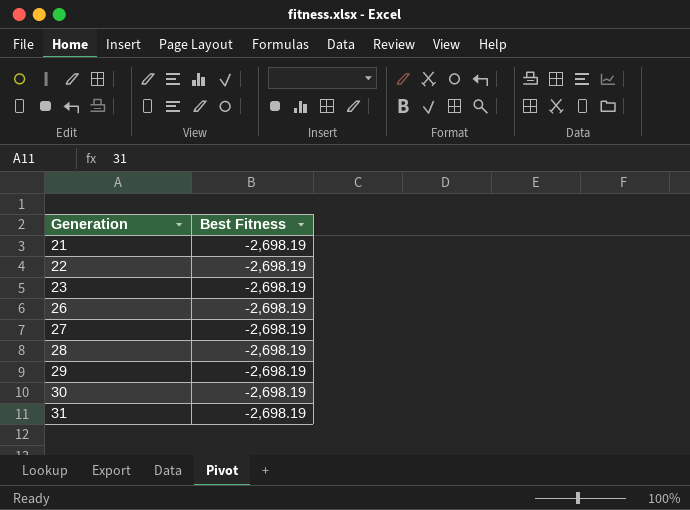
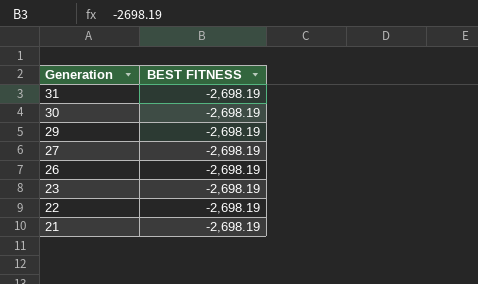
row order: Generation ascending -> Generation descending
column name: Best Fitness -> BEST FITNESS
row 28: -2,698.19 -> none

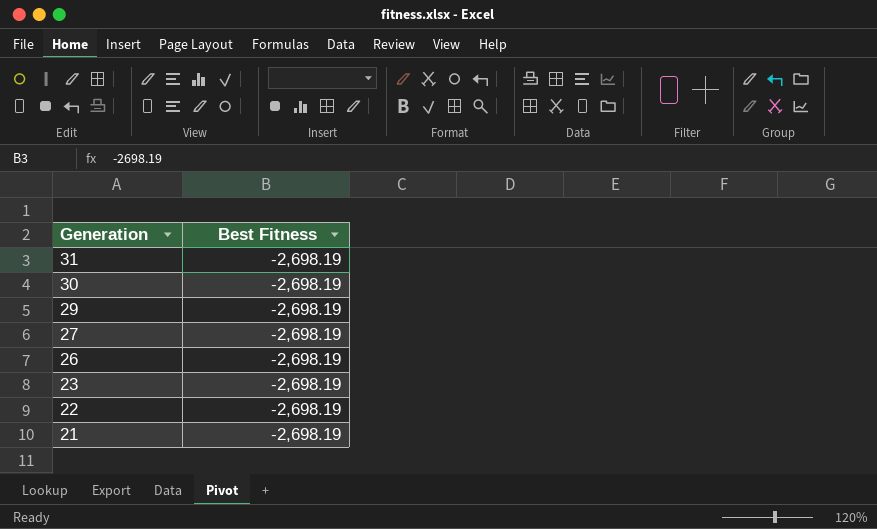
column name: BEST FITNESS -> Best Fitness

